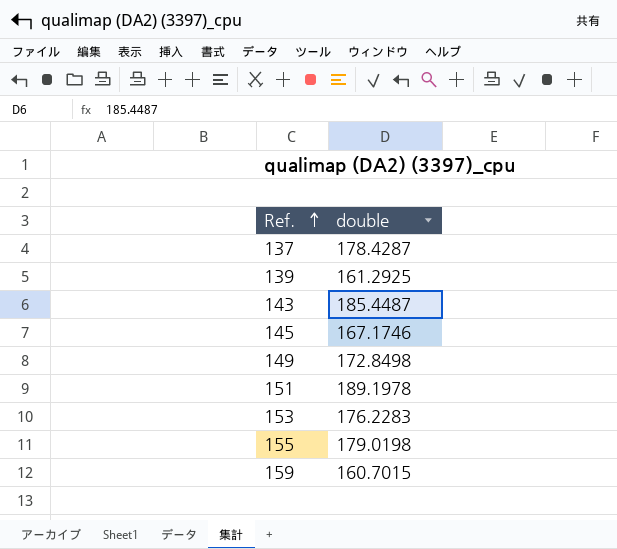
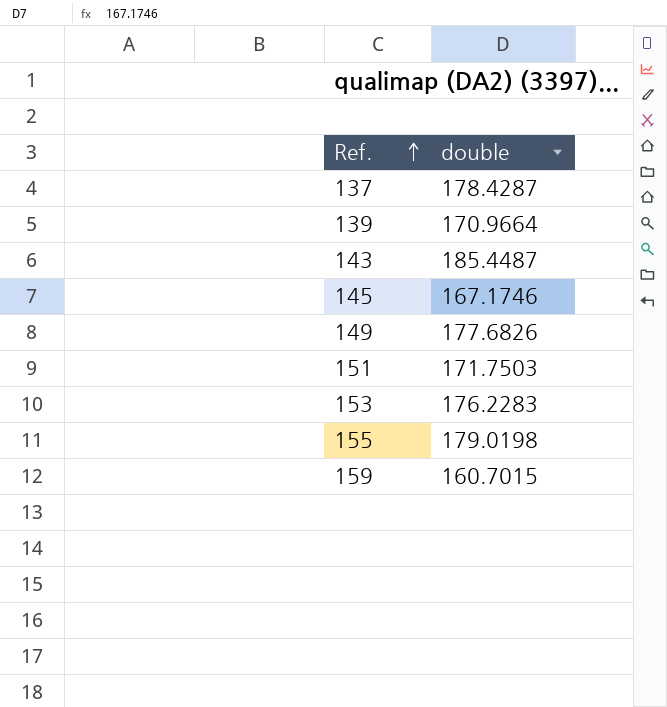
139 | double: 161.2925 -> 170.9664
149 | double: 172.8498 -> 177.6826
151 | double: 189.1978 -> 171.7503

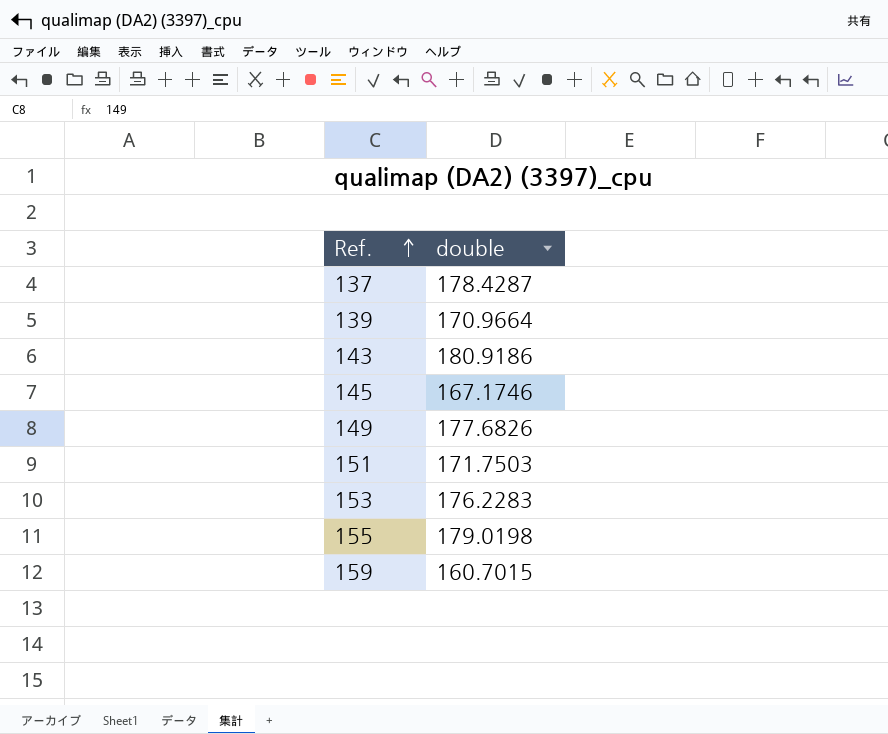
143 | double: 185.4487 -> 180.9186

